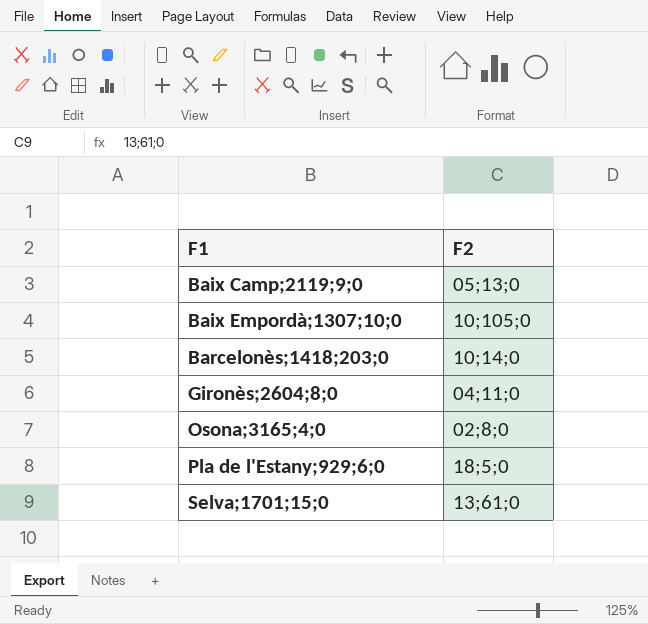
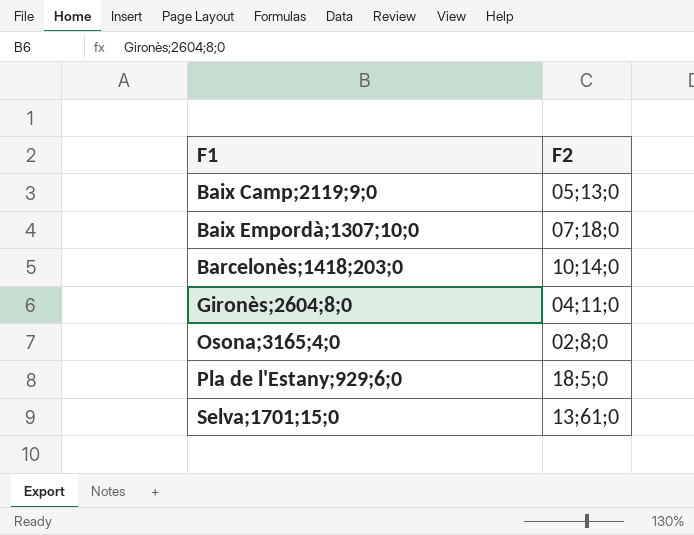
Baix Empordà;1307;10;0 | F2: 10;105;0 -> 07;18;0

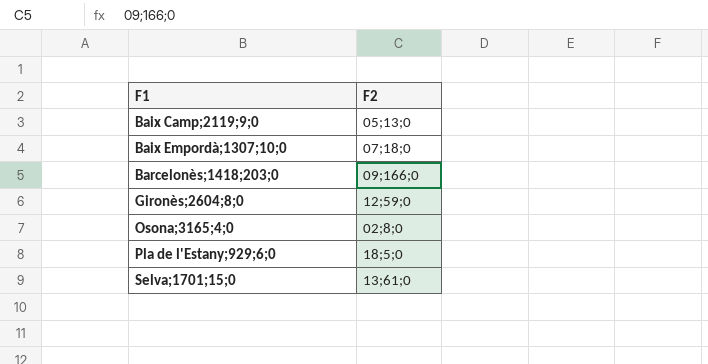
Barcelonès;1418;203;0 | F2: 10;14;0 -> 09;166;0
Gironès;2604;8;0 | F2: 04;11;0 -> 12;59;0

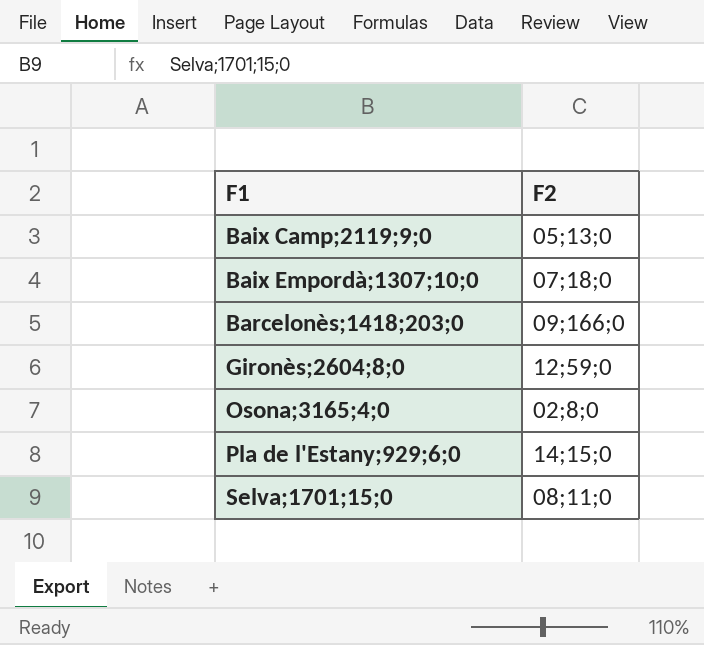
Pla de l'Estany;929;6;0 | F2: 18;5;0 -> 14;15;0
Selva;1701;15;0 | F2: 13;61;0 -> 08;11;0

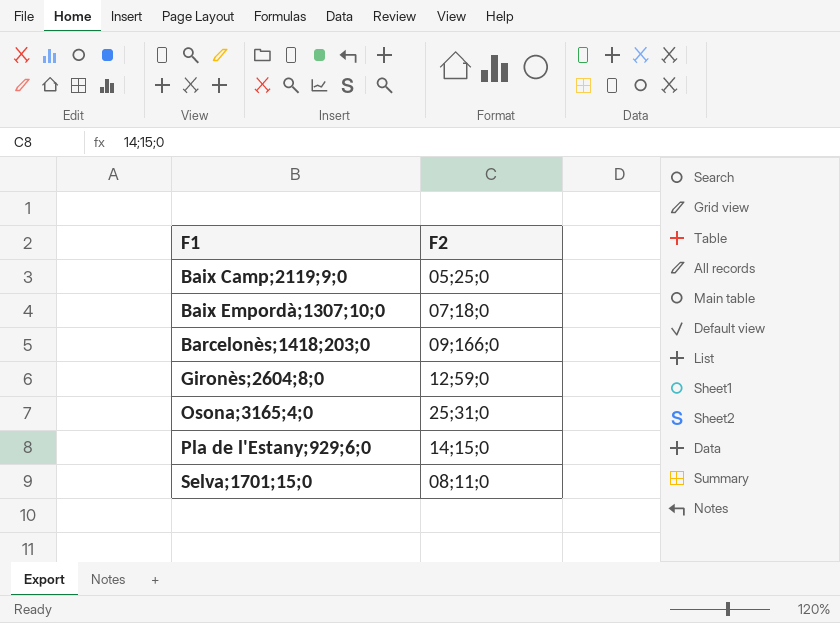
Baix Camp;2119;9;0 | F2: 05;13;0 -> 05;25;0
Osona;3165;4;0 | F2: 02;8;0 -> 25;31;0

